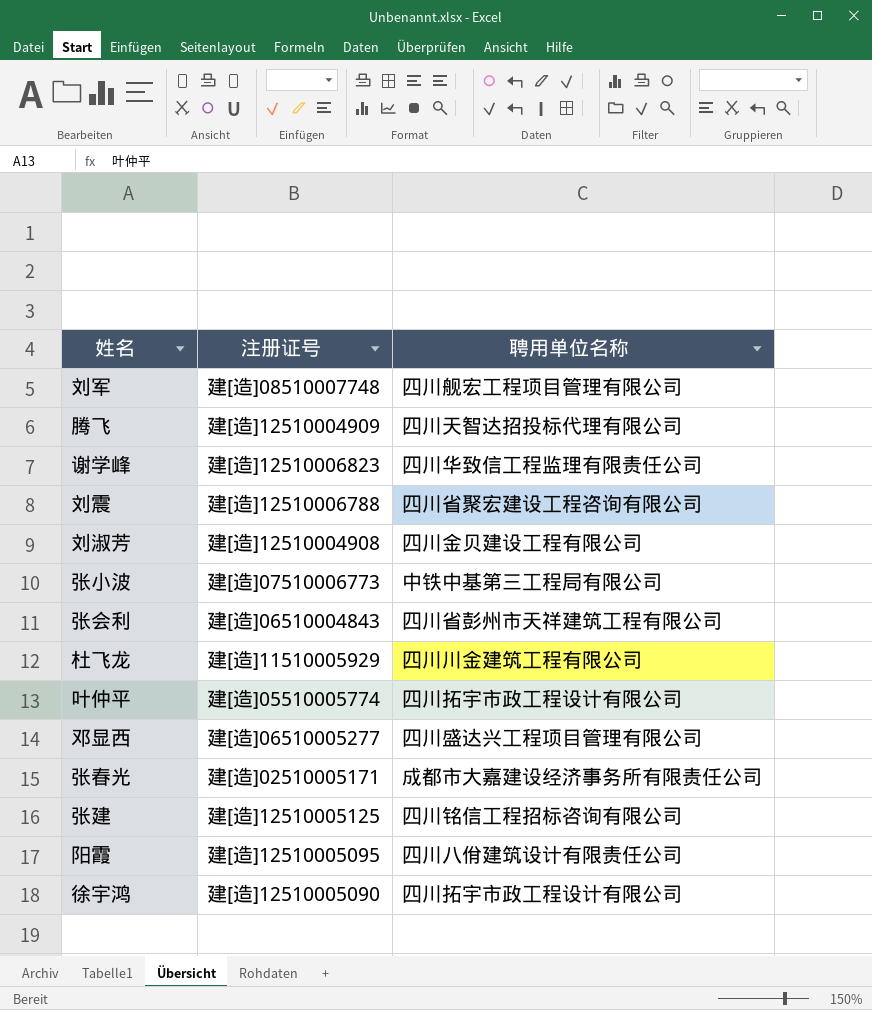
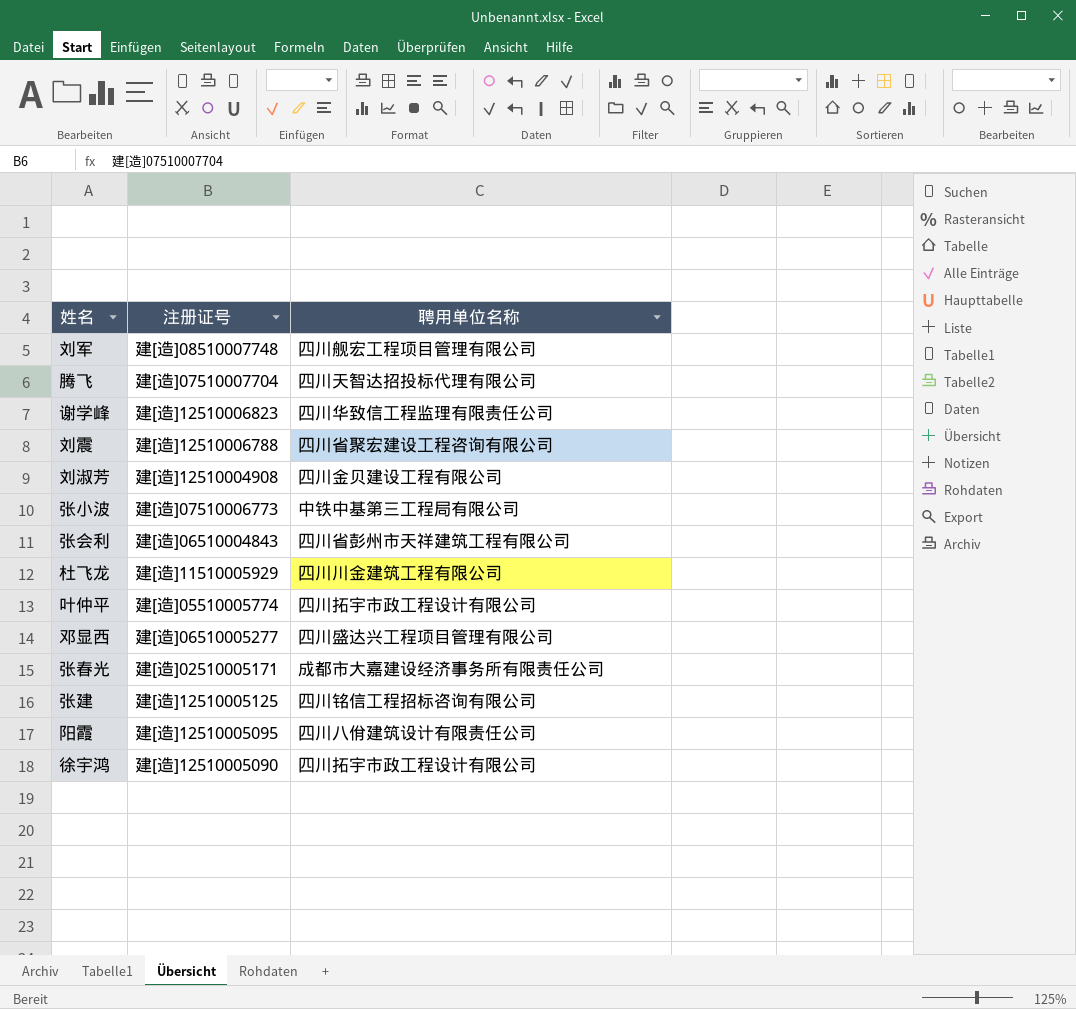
腾飞 | 注册证号: 建[造]12510004909 -> 建[造]07510007704

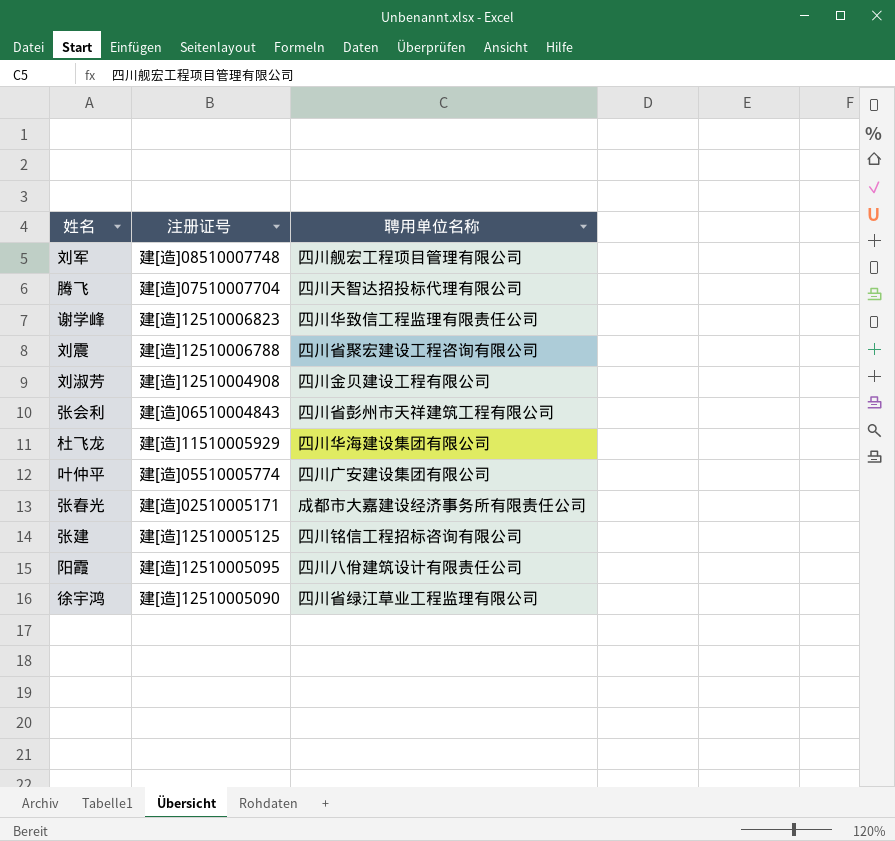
row 张小波: 建[造]07510006773 | 中铁中基第三工程局有限公司 -> none
row 邓显西: 建[造]06510005277 | 四川盛达兴工程项目管理有限公司 -> none
杜飞龙 | 聘用单位名称: 四川川金建筑工程有限公司 -> 四川华海建设集团有限公司
叶仲平 | 聘用单位名称: 四川拓宇市政工程设计有限公司 -> 四川广安建设集团有限公司
徐宇鸿 | 聘用单位名称: 四川拓宇市政工程设计有限公司 -> 四川省绿江草业工程监理有限公司

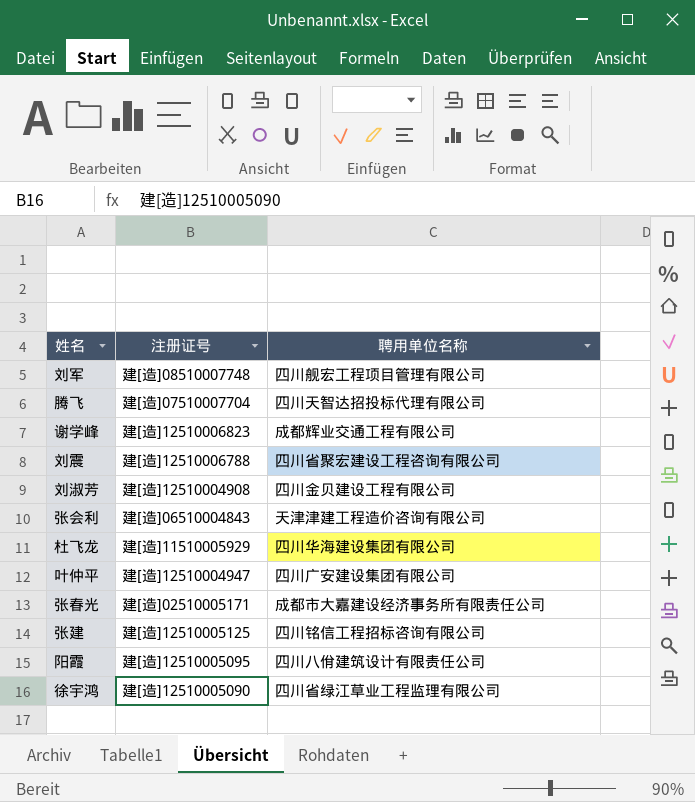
谢学峰 | 聘用单位名称: 四川华致信工程监理有限责任公司 -> 成都辉业交通工程有限公司
张会利 | 聘用单位名称: 四川省彭州市天祥建筑工程有限公司 -> 天津津建工程造价咨询有限公司
叶仲平 | 注册证号: 建[造]05510005774 -> 建[造]12510004947

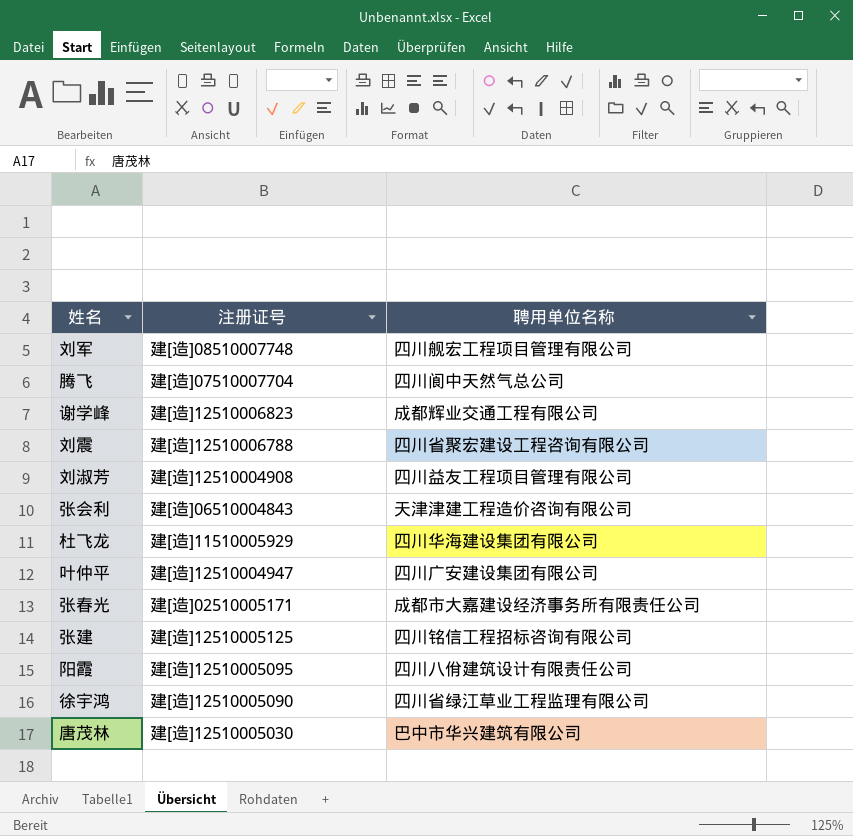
腾飞 | 聘用单位名称: 四川天智达招投标代理有限公司 -> 四川阆中天然气总公司
刘淑芳 | 聘用单位名称: 四川金贝建设工程有限公司 -> 四川益友工程项目管理有限公司
row 唐茂林: none -> 建[造]12510005030 | 巴中市华兴建筑有限公司

